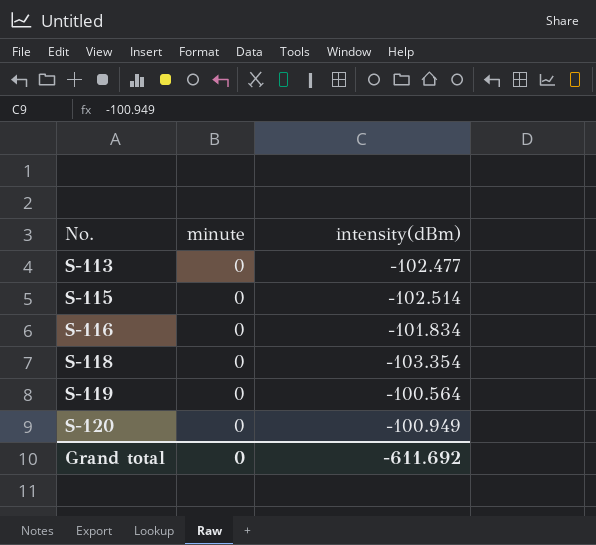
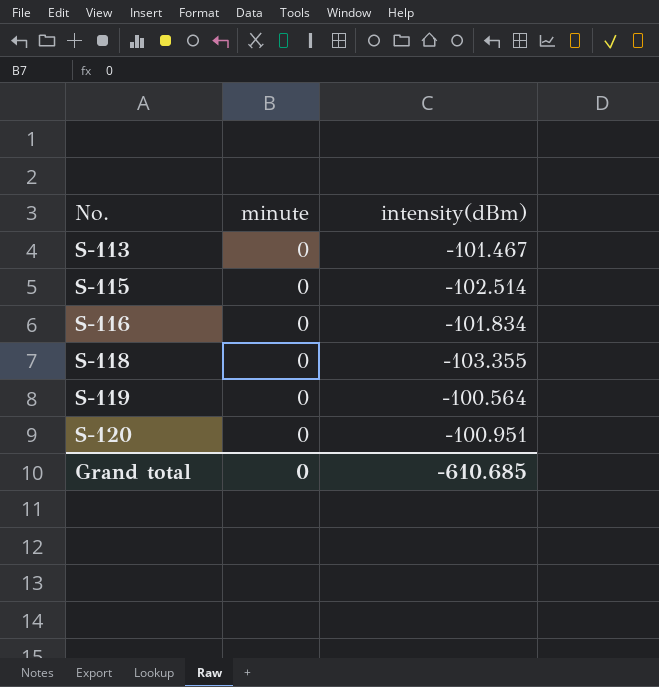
S-113 | intensity(dBm): -102.477 -> -101.467
S-118 | intensity(dBm): -103.354 -> -103.355
S-120 | intensity(dBm): -100.949 -> -100.951
Grand total | intensity(dBm): -611.692 -> -610.685

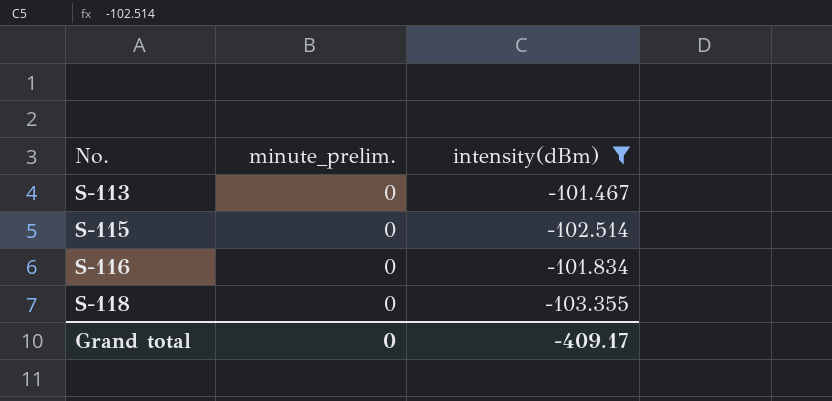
filter: none -> intensity(dBm) <= -101.467
column name: minute -> minute_prelim.
Grand total | intensity(dBm): -610.685 -> -409.17

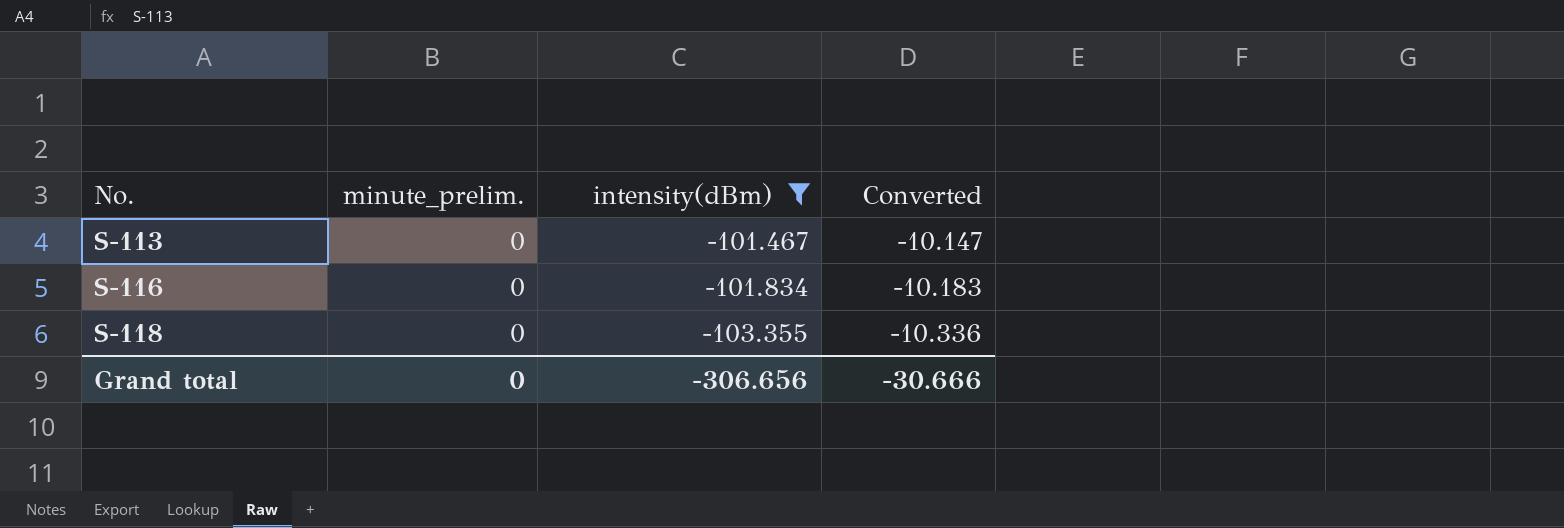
column Converted | formula: none -> [intensity(dBm)] * 0.1
row S-115: 0 | -102.514 -> none
Grand total | intensity(dBm): -409.17 -> -306.656

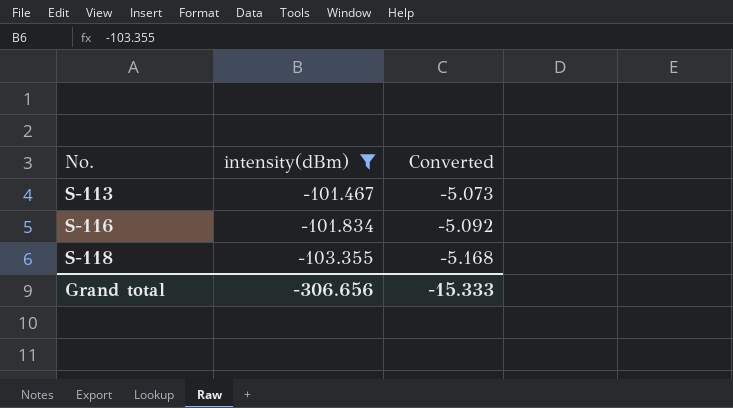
column minute_prelim. | position: 2 -> none
column Converted | formula: [intensity(dBm)] * 0.1 -> [intensity(dBm)] * 0.05
Grand total | Converted: -30.666 -> -15.333

